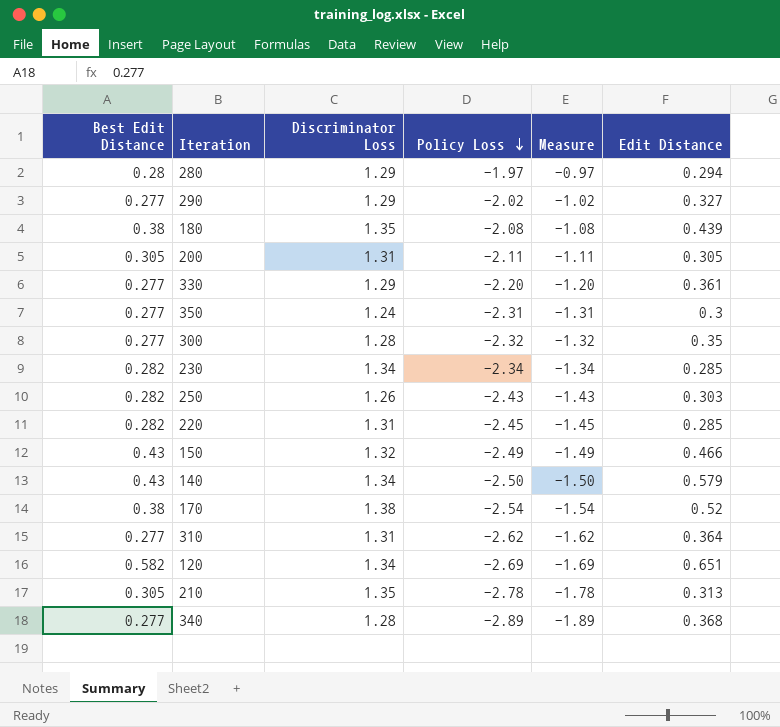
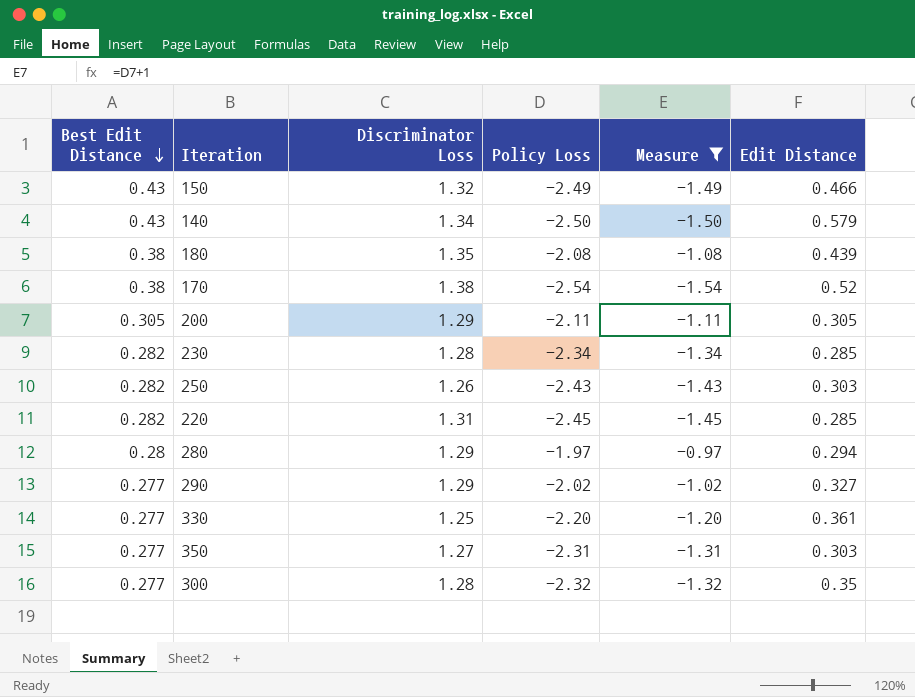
filter: none -> Measure >= -1.54
row order: Policy Loss descending -> Best Edit Distance descending
200 | Discriminator Loss: 1.31 -> 1.29
230 | Discriminator Loss: 1.34 -> 1.28
330 | Discriminator Loss: 1.29 -> 1.25
350 | Discriminator Loss: 1.24 -> 1.27
350 | Edit Distance: 0.3 -> 0.303

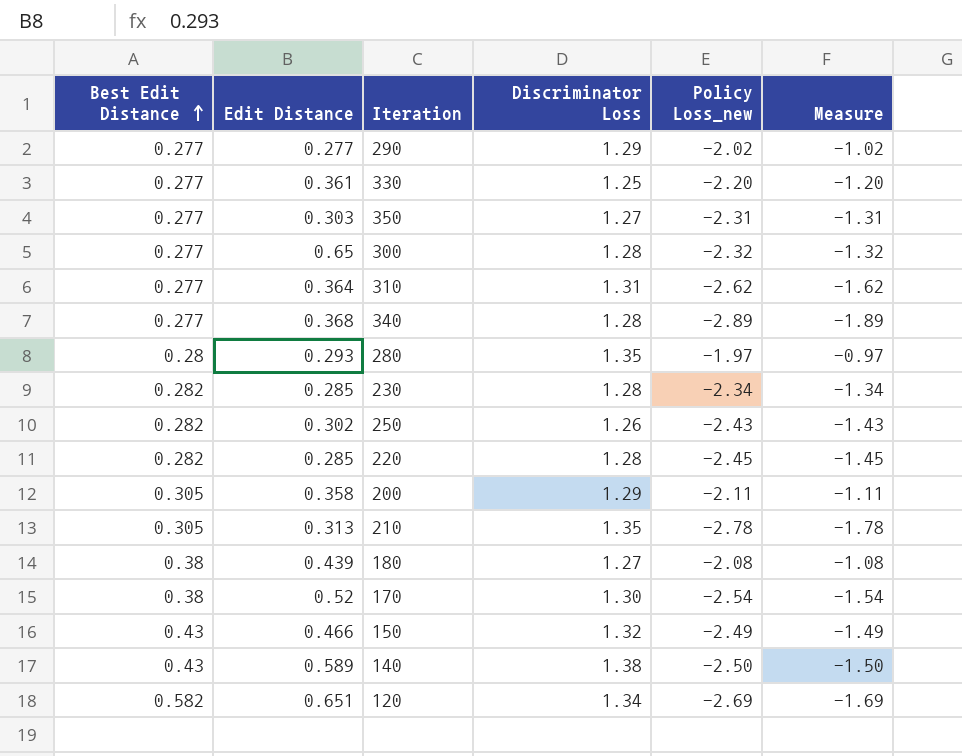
filter: Measure >= -1.54 -> none
row order: Best Edit Distance descending -> Best Edit Distance ascending
column Edit Distance | position: 6 -> 2
column name: Policy Loss -> Policy Loss_new
290 | Edit Distance: 0.327 -> 0.277
300 | Edit Distance: 0.35 -> 0.65
280 | Edit Distance: 0.294 -> 0.293
280 | Discriminator Loss: 1.29 -> 1.35
250 | Edit Distance: 0.303 -> 0.302
220 | Discriminator Loss: 1.31 -> 1.28
200 | Edit Distance: 0.305 -> 0.358
180 | Discriminator Loss: 1.35 -> 1.27
170 | Discriminator Loss: 1.38 -> 1.30
140 | Edit Distance: 0.579 -> 0.589
140 | Discriminator Loss: 1.34 -> 1.38

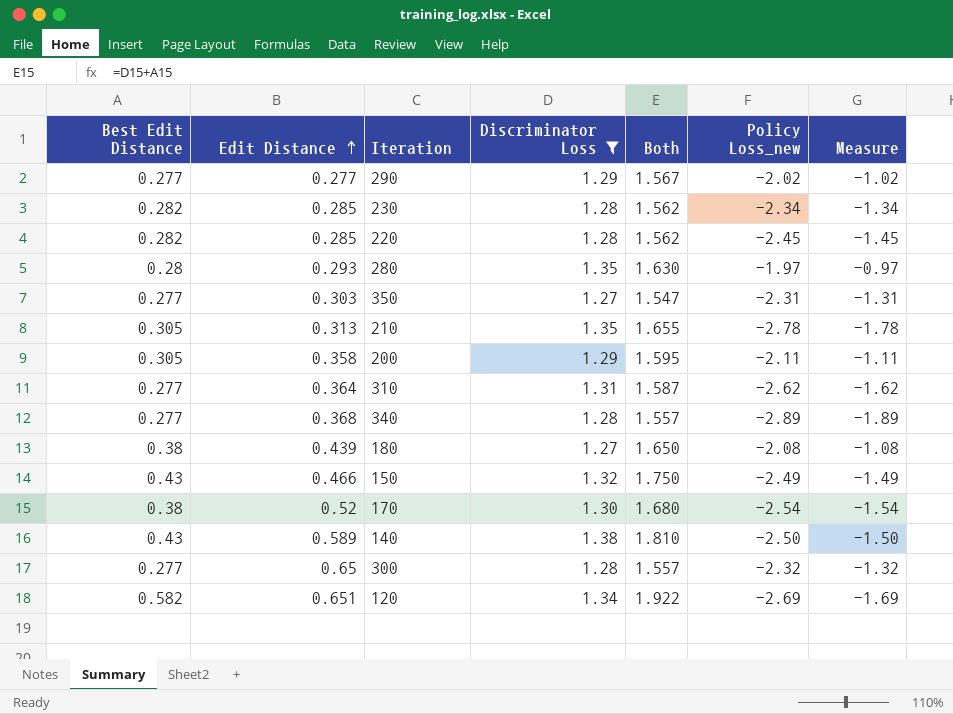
filter: none -> Discriminator Loss >= 1.27
row order: Best Edit Distance ascending -> Edit Distance ascending
column Both | formula: none -> [Best Edit Distance] + [Discriminator Loss]

